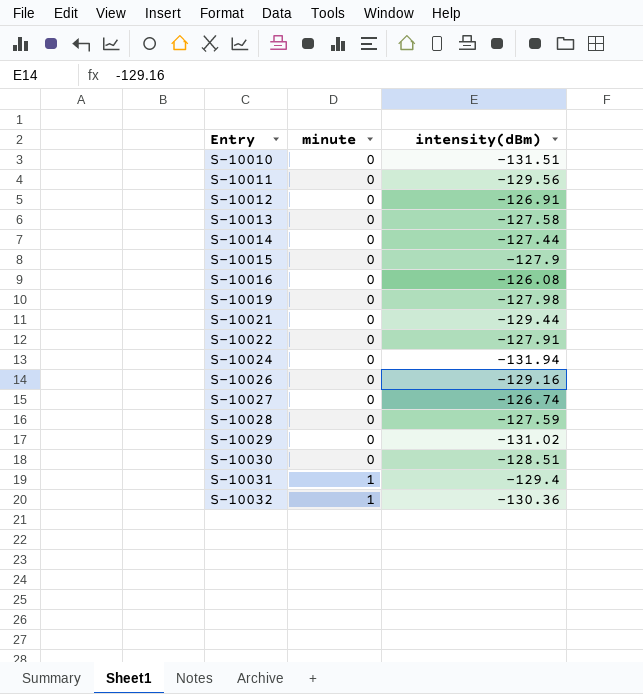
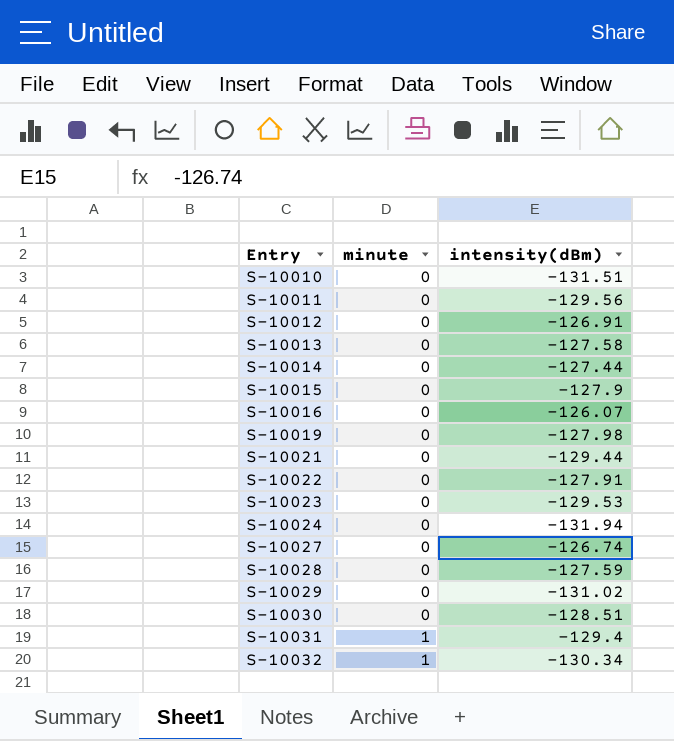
row S-10026: 0 | -129.16 -> none
S-10016 | intensity(dBm): -126.08 -> -126.07
row S-10023: none -> 0 | -129.53
S-10032 | intensity(dBm): -130.36 -> -130.34

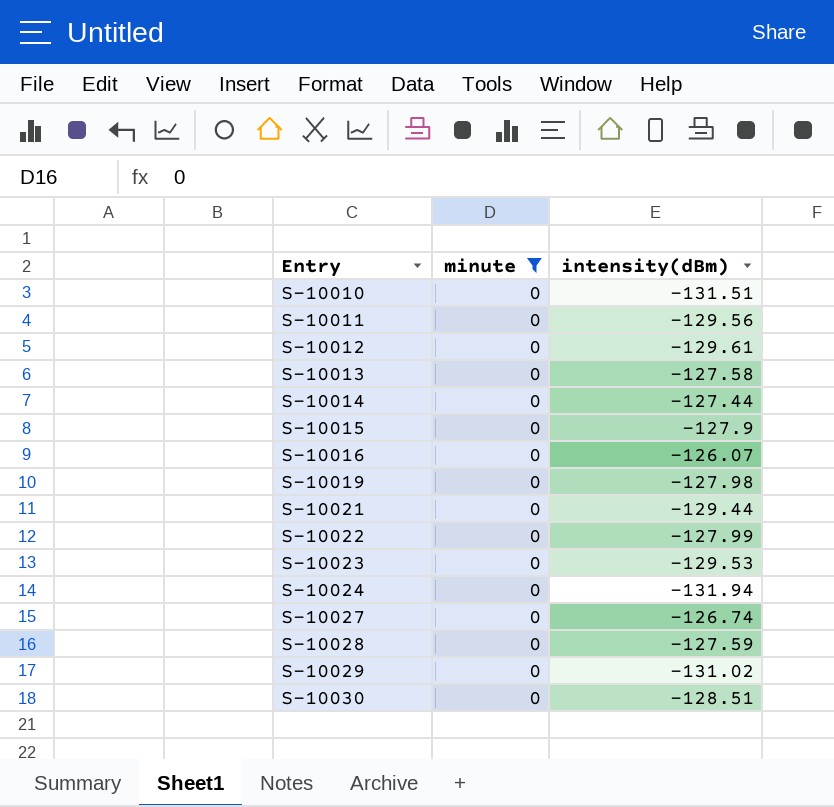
filter: none -> minute = 0
S-10012 | intensity(dBm): -126.91 -> -129.61
S-10022 | intensity(dBm): -127.91 -> -127.99

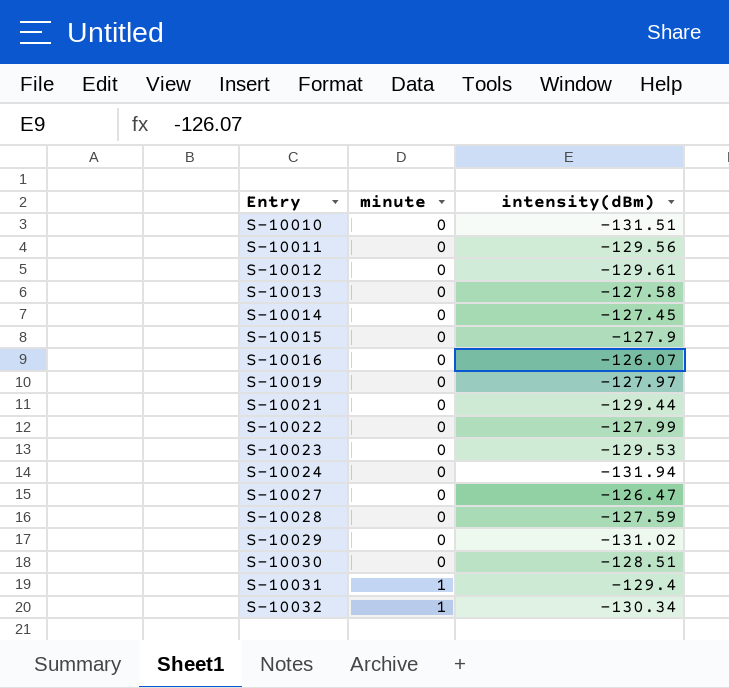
filter: minute = 0 -> none
S-10014 | intensity(dBm): -127.44 -> -127.45
S-10019 | intensity(dBm): -127.98 -> -127.97
S-10027 | intensity(dBm): -126.74 -> -126.47

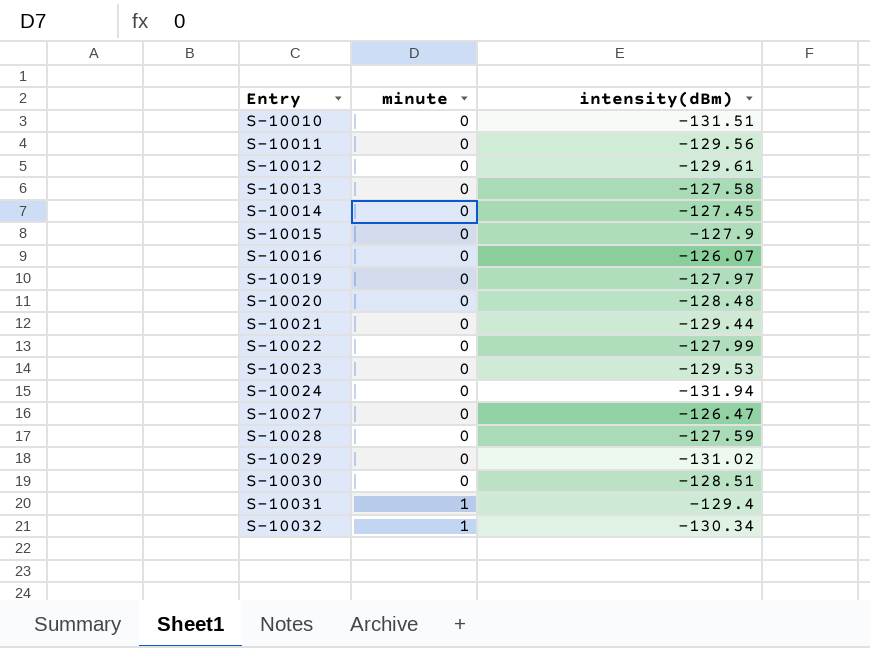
row S-10020: none -> 0 | -128.48

